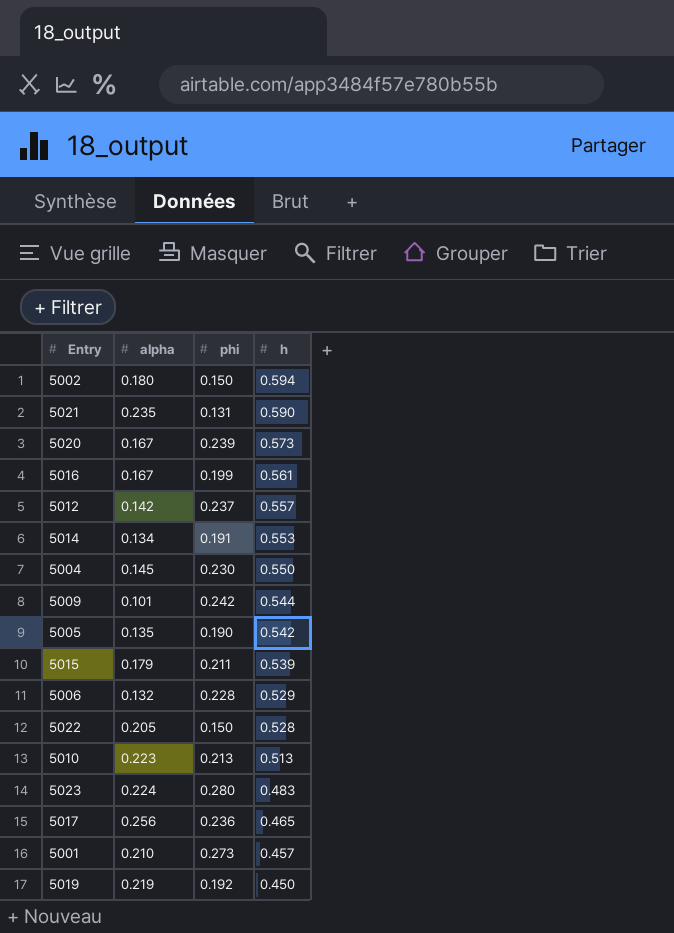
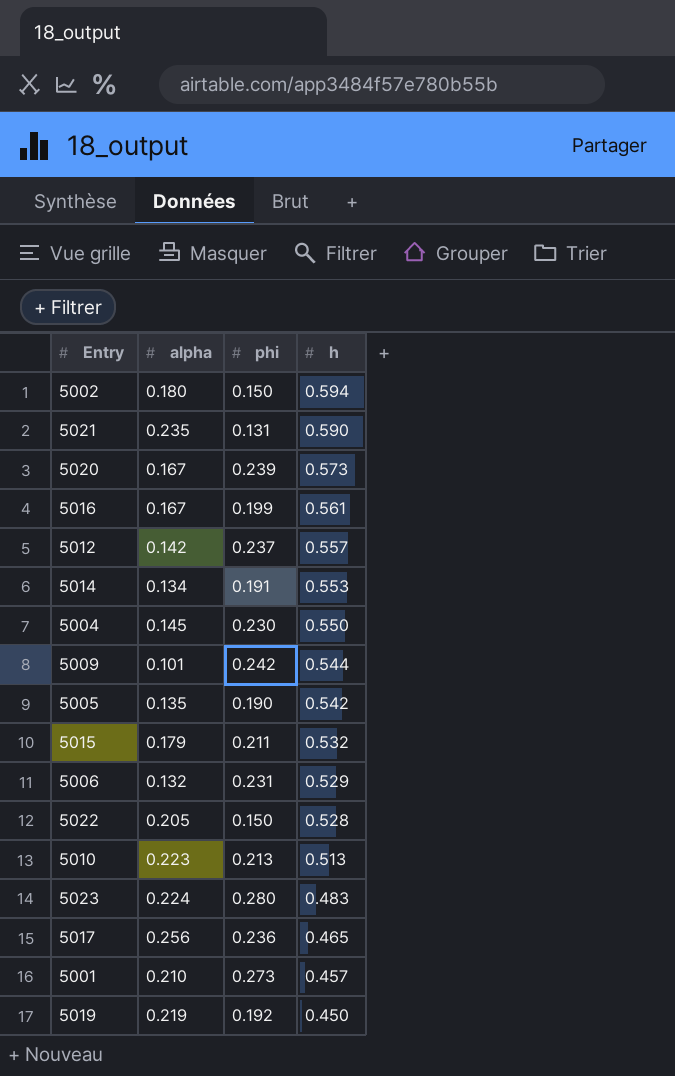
5015 | h: 0.539 -> 0.532
5006 | phi: 0.228 -> 0.231

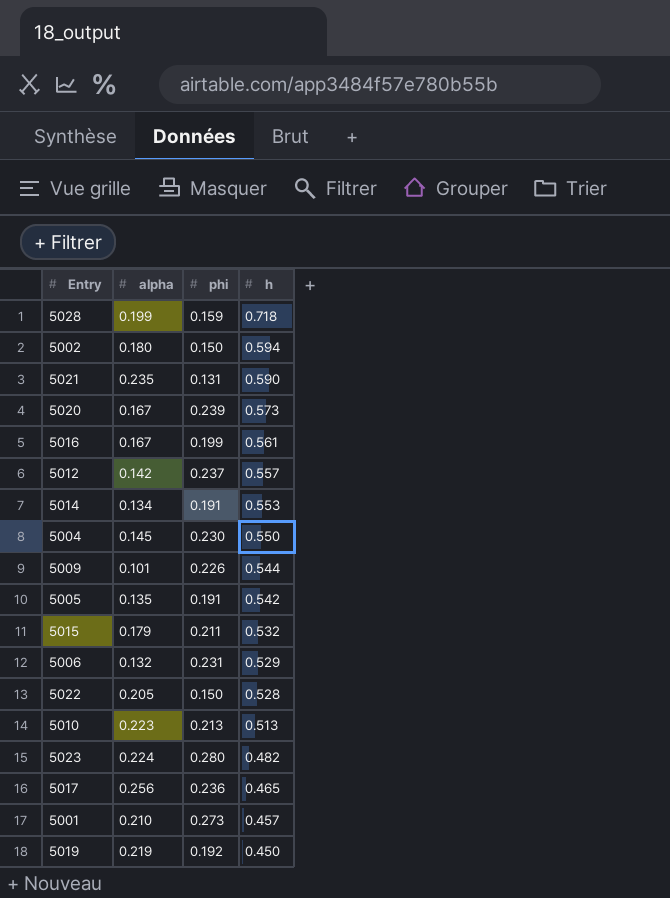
row 5028: none -> 0.199 | 0.159 | 0.718
5009 | phi: 0.242 -> 0.226
5005 | phi: 0.190 -> 0.191
5023 | h: 0.483 -> 0.482

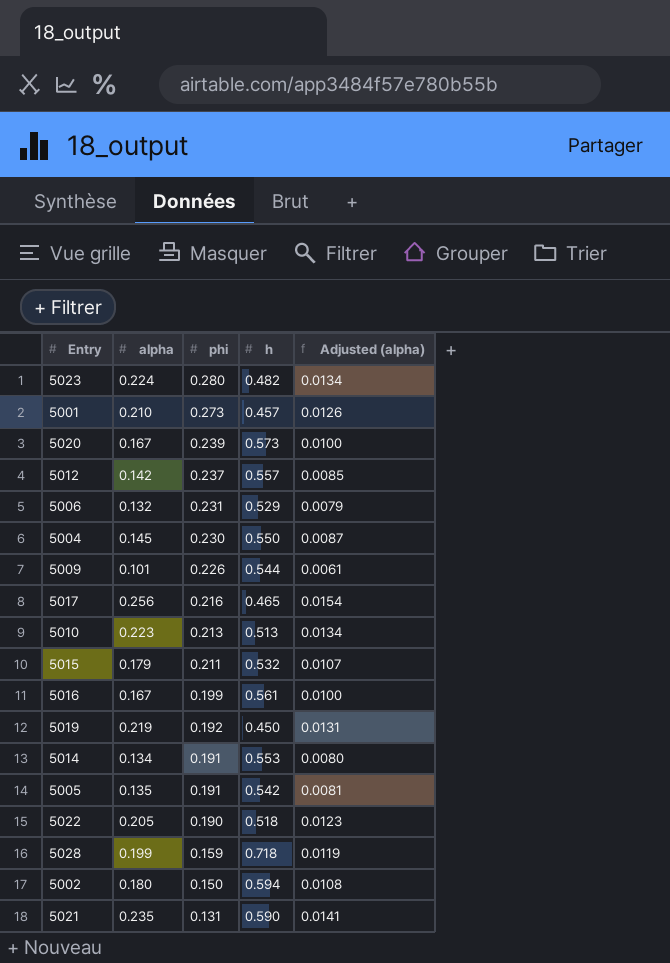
row order: h descending -> phi descending
column Adjusted (alpha) | formula: none -> [alpha] * 0.06
5017 | phi: 0.236 -> 0.216
5022 | phi: 0.150 -> 0.190
5022 | h: 0.528 -> 0.518

